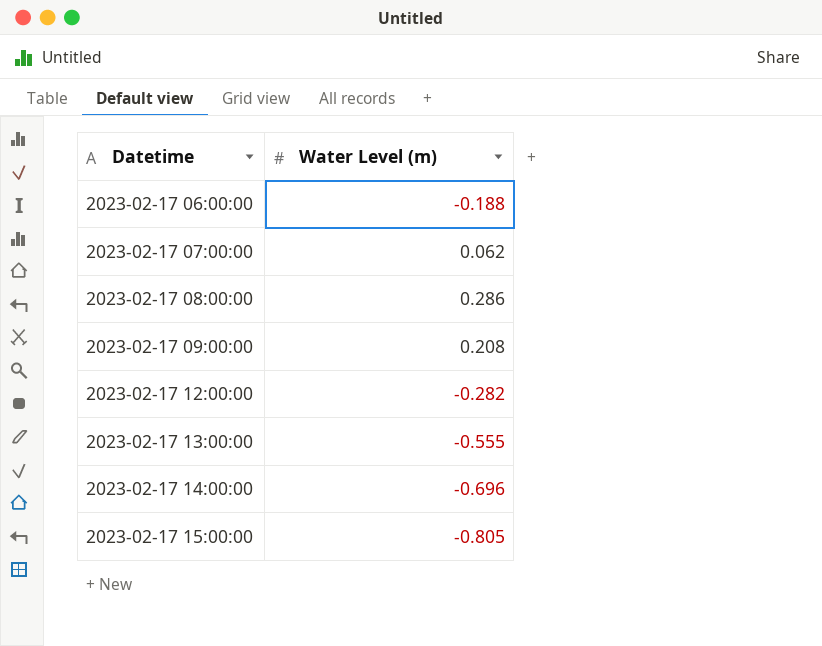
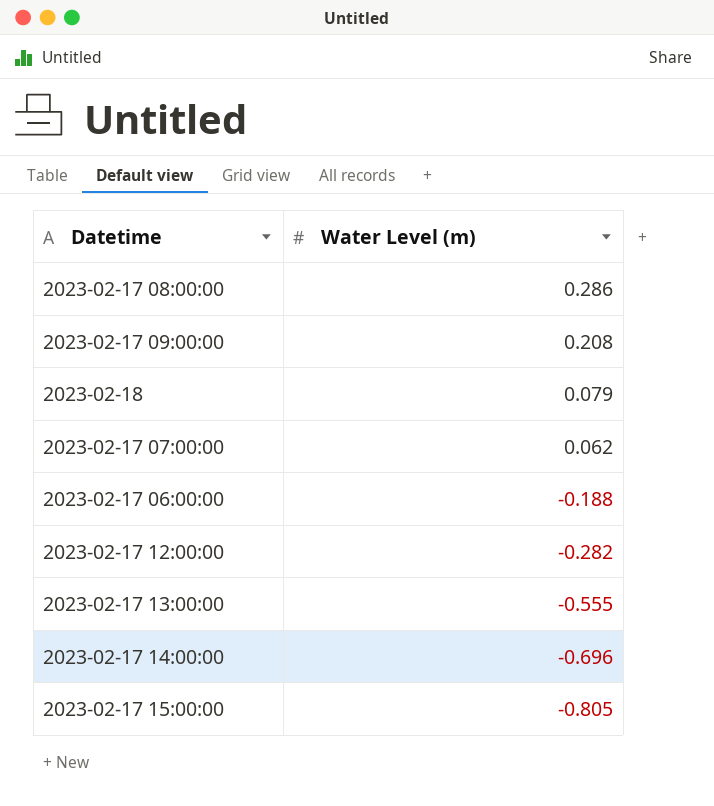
row order: Datetime ascending -> Water Level (m) descending
row 2023-02-18: none -> 0.079

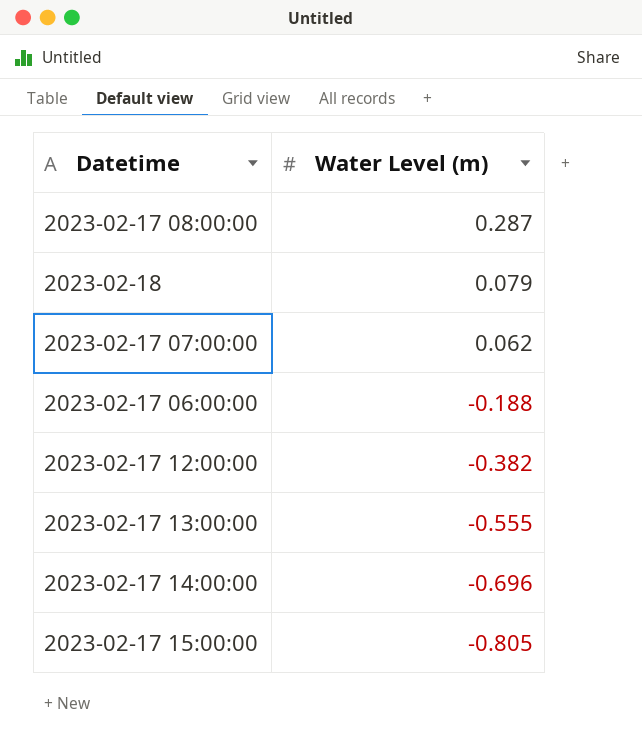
row 2023-02-17 09:00:00: 0.208 -> none
2023-02-17 08:00:00 | Water Level (m): 0.286 -> 0.287
2023-02-17 12:00:00 | Water Level (m): -0.282 -> -0.382

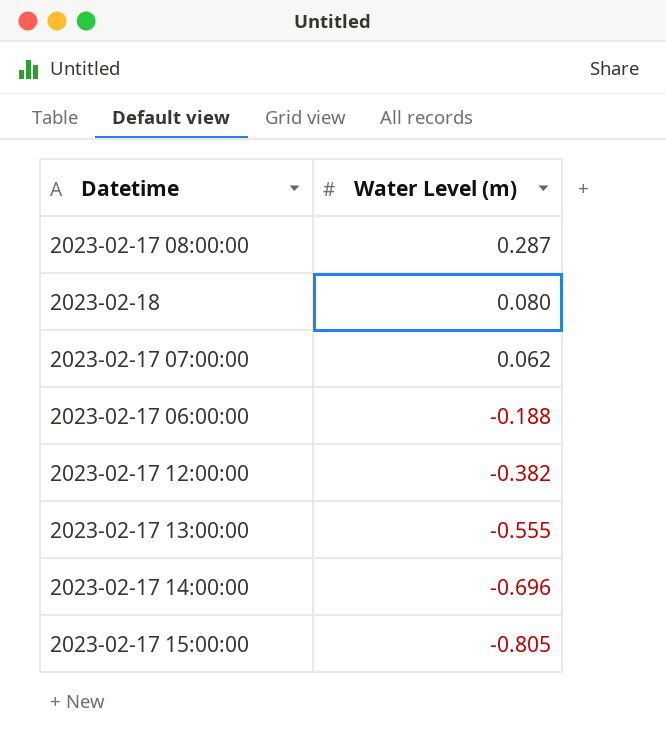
2023-02-18 | Water Level (m): 0.079 -> 0.080

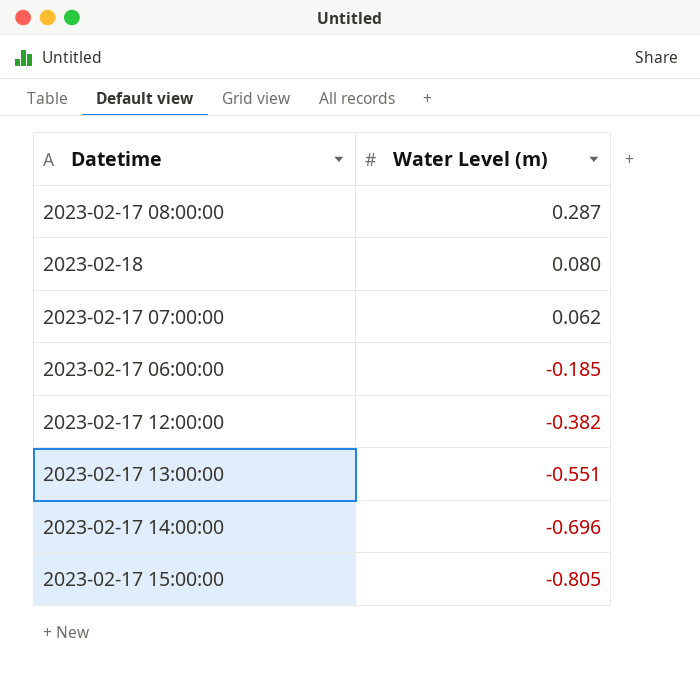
2023-02-17 06:00:00 | Water Level (m): -0.188 -> -0.185
2023-02-17 13:00:00 | Water Level (m): -0.555 -> -0.551

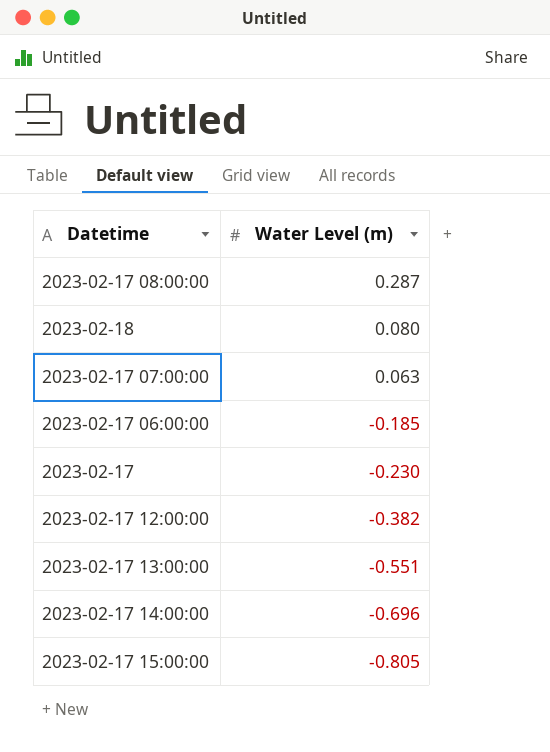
2023-02-17 07:00:00 | Water Level (m): 0.062 -> 0.063
row 2023-02-17: none -> -0.230

